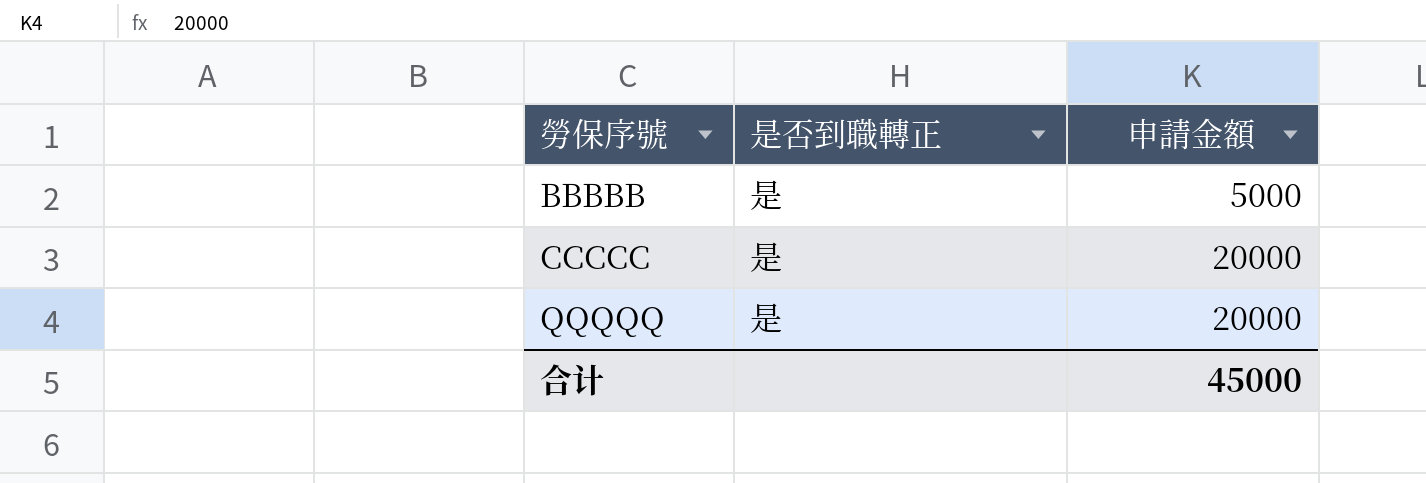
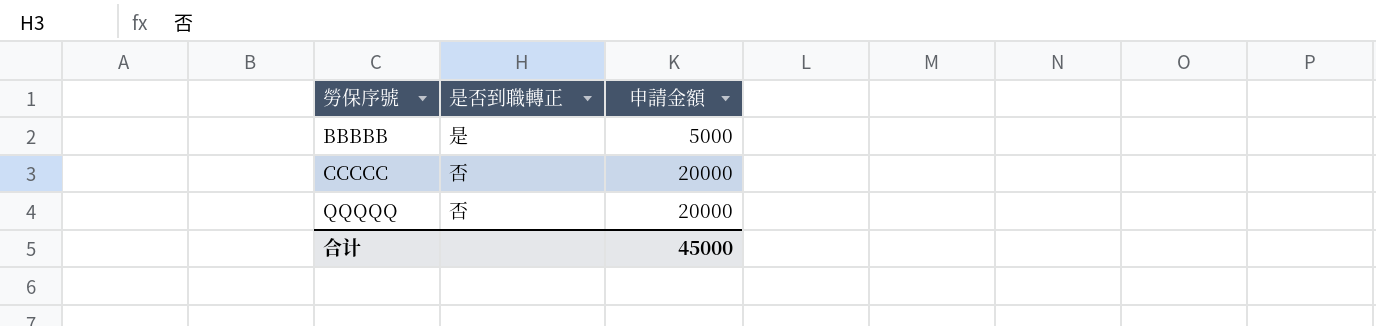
CCCCC | 是否到職轉正: 是 -> 否
QQQQQ | 是否到職轉正: 是 -> 否

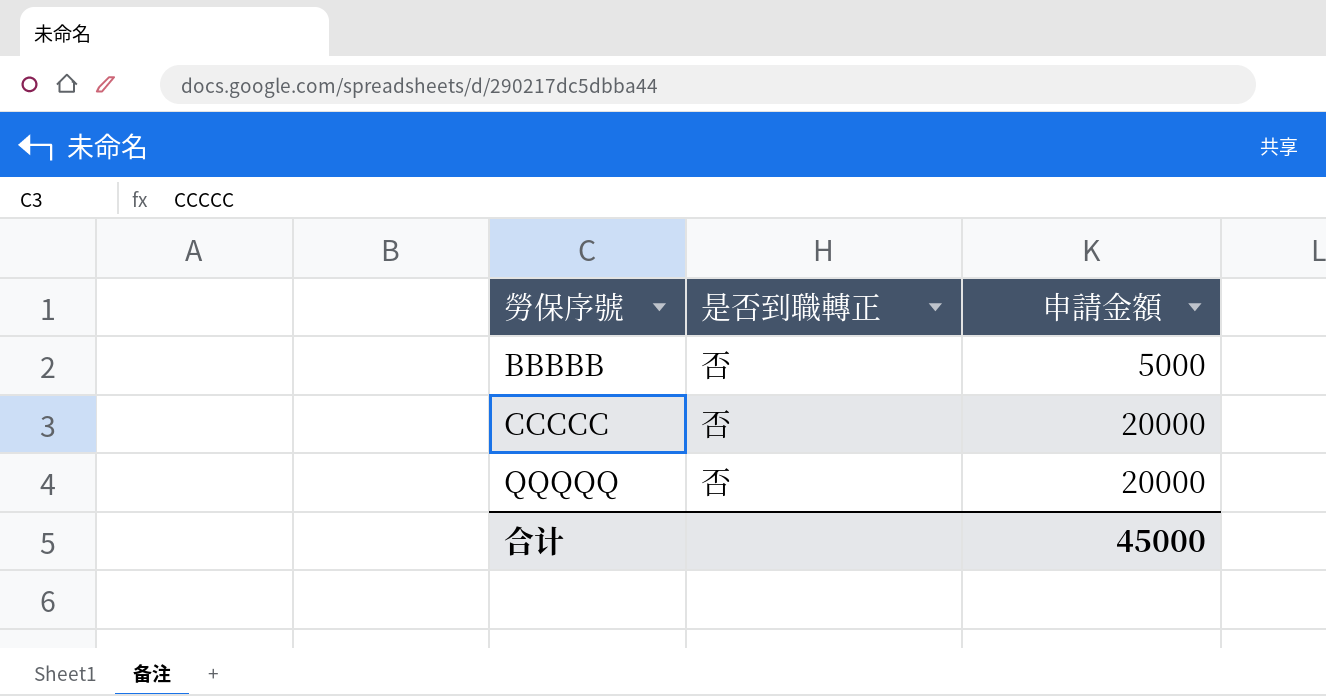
BBBBB | 是否到職轉正: 是 -> 否

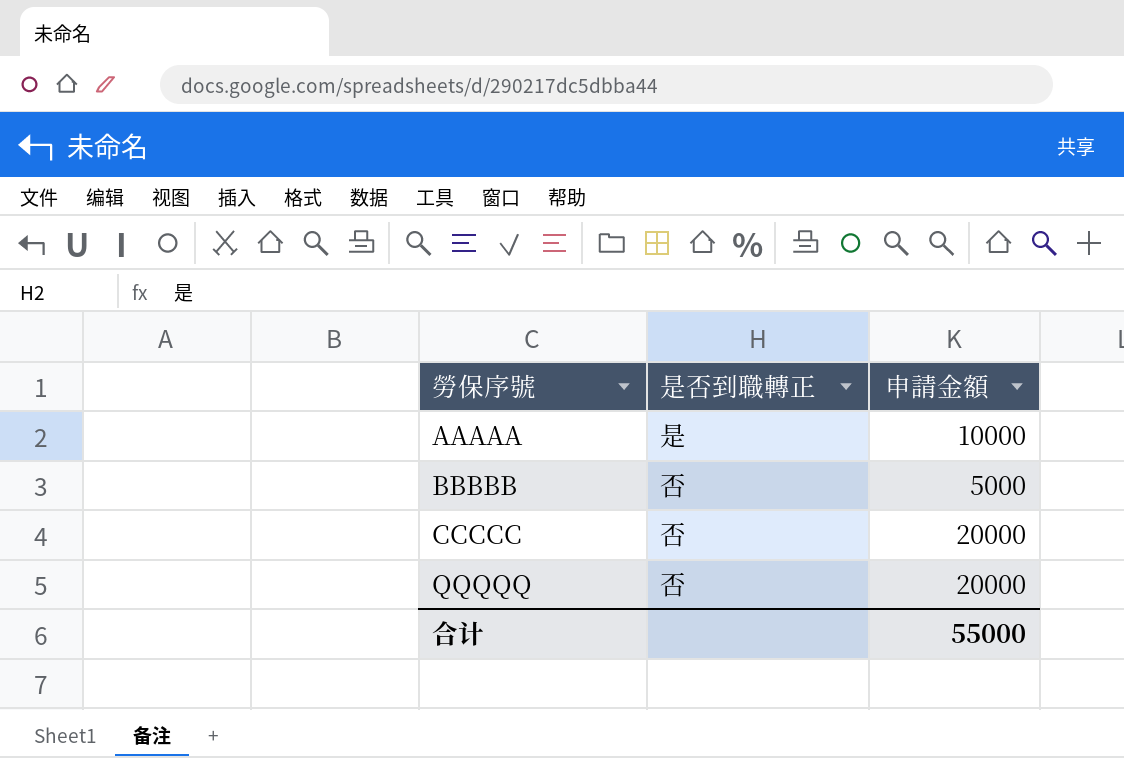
row AAAAA: none -> 是 | 10000
合计 | 申請金額: 45000 -> 55000

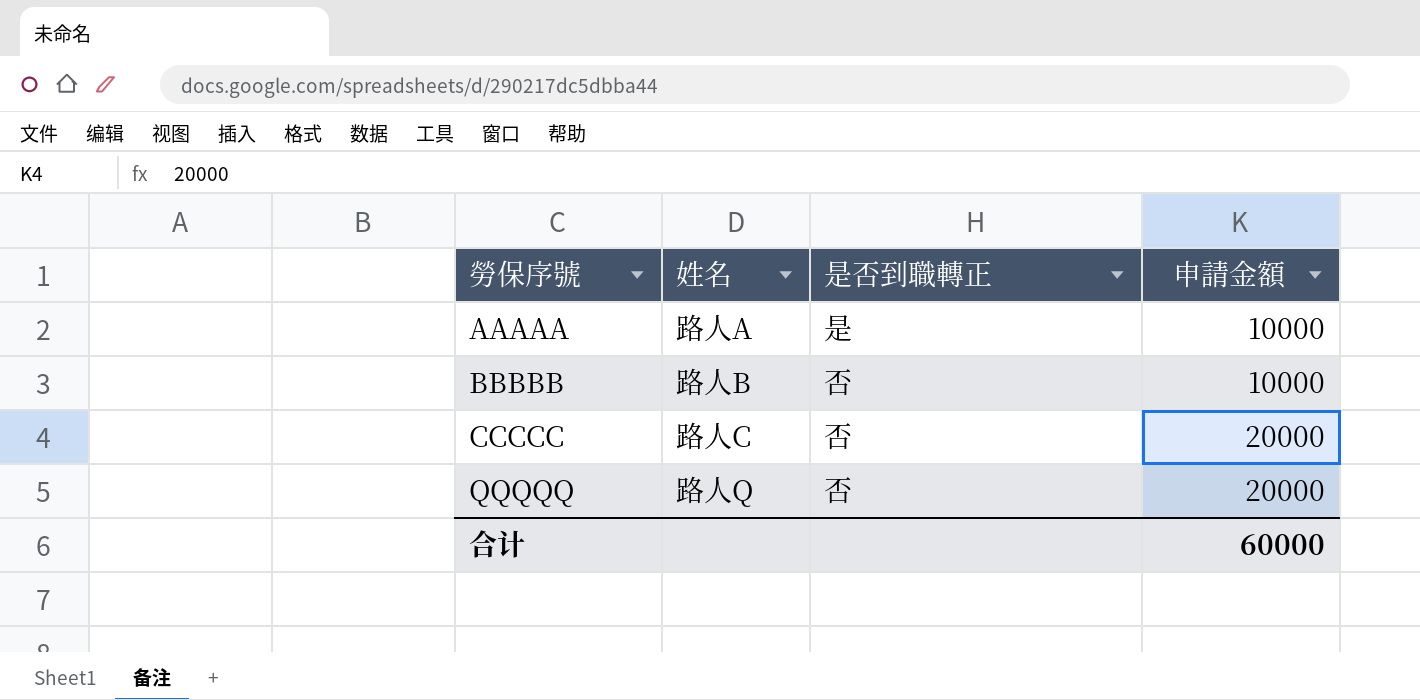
column 姓名 | position: none -> 2
BBBBB | 申請金額: 5000 -> 10000
合计 | 申請金額: 55000 -> 60000

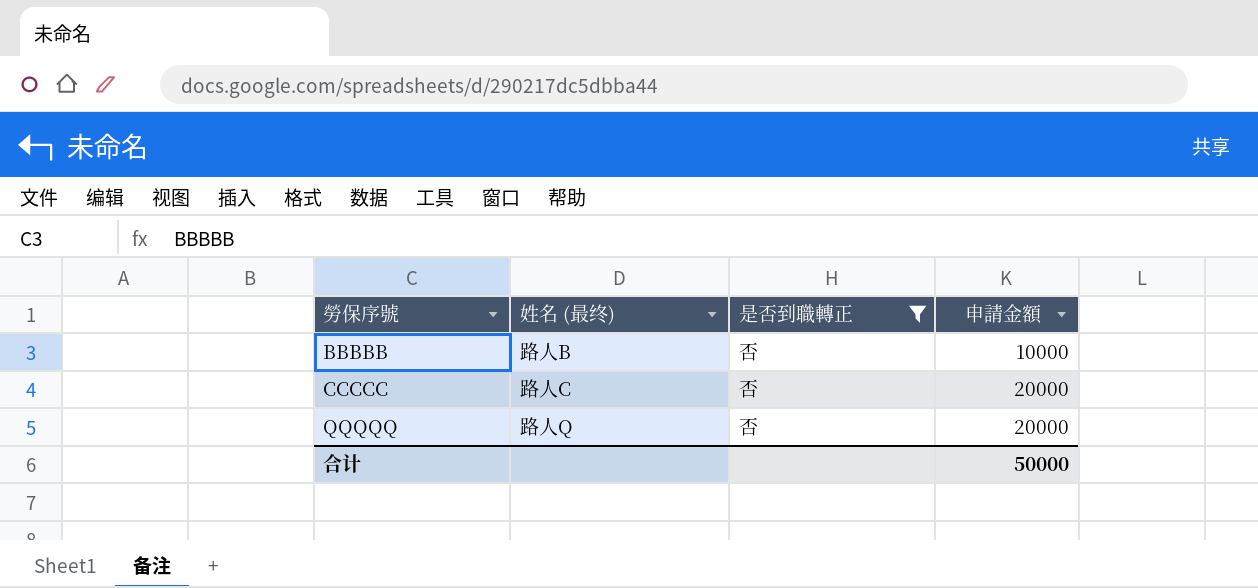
filter: none -> 是否到職轉正 = 否
column name: 姓名 -> 姓名 (最终)
合计 | 申請金額: 60000 -> 50000

